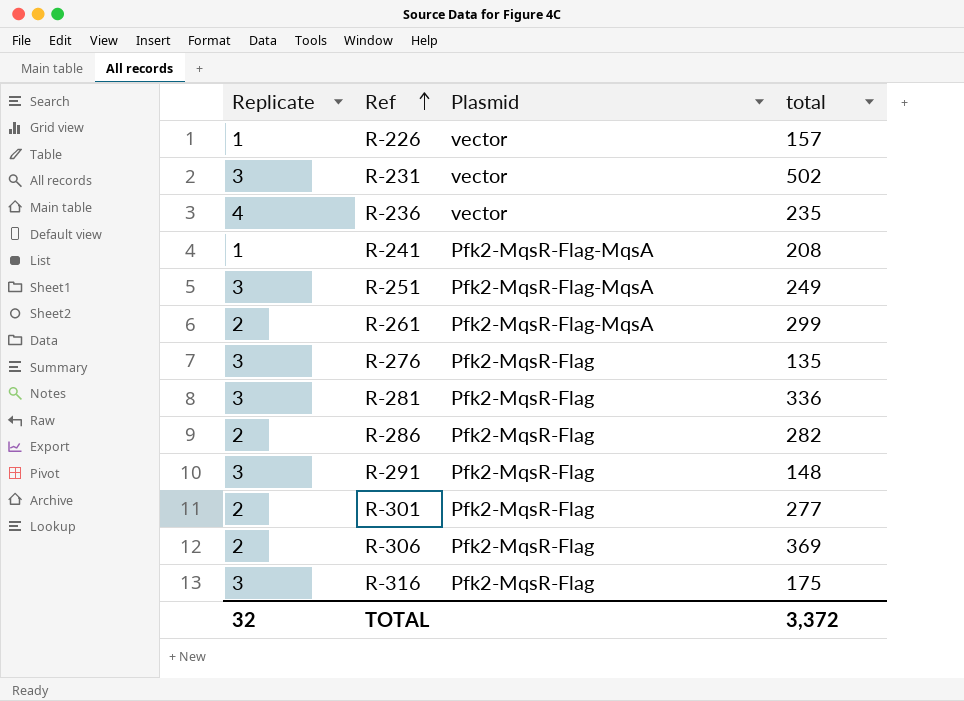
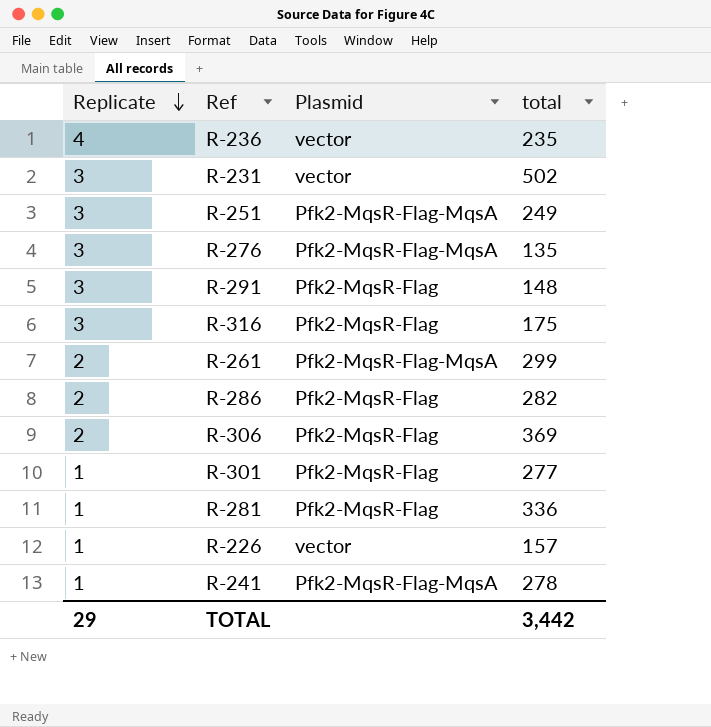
row order: Ref ascending -> Replicate descending
R-276 | Plasmid: Pfk2-MqsR-Flag -> Pfk2-MqsR-Flag-MqsA
R-301 | Replicate: 2 -> 1
R-281 | Replicate: 3 -> 1
R-241 | total: 208 -> 278
TOTAL | Replicate: 32 -> 29
TOTAL | total: 3,372 -> 3,442

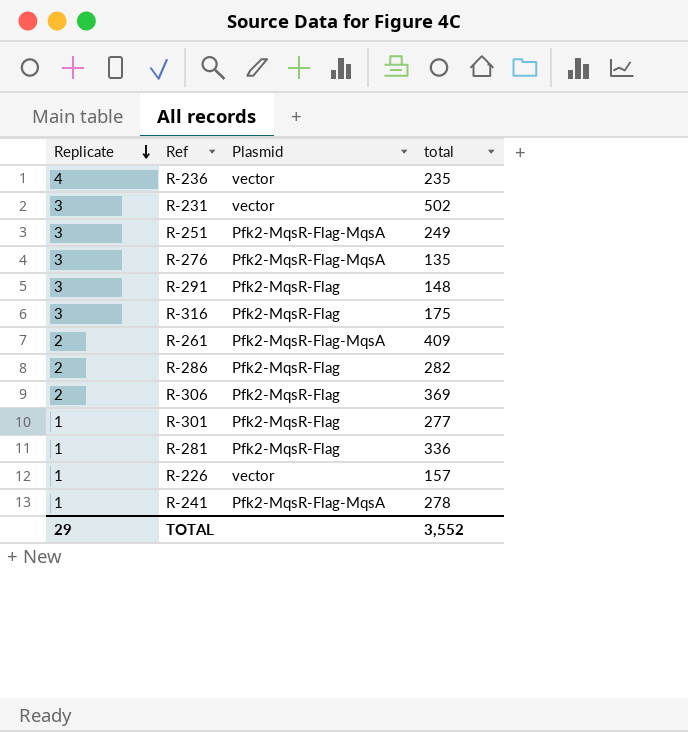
R-261 | total: 299 -> 409
TOTAL | total: 3,442 -> 3,552

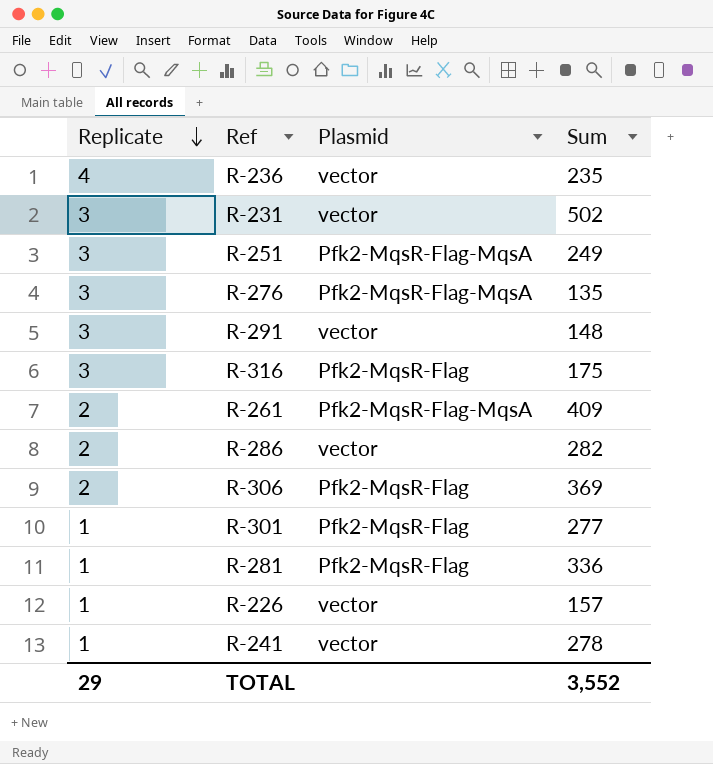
column name: total -> Sum
R-291 | Plasmid: Pfk2-MqsR-Flag -> vector
R-286 | Plasmid: Pfk2-MqsR-Flag -> vector
R-241 | Plasmid: Pfk2-MqsR-Flag-MqsA -> vector

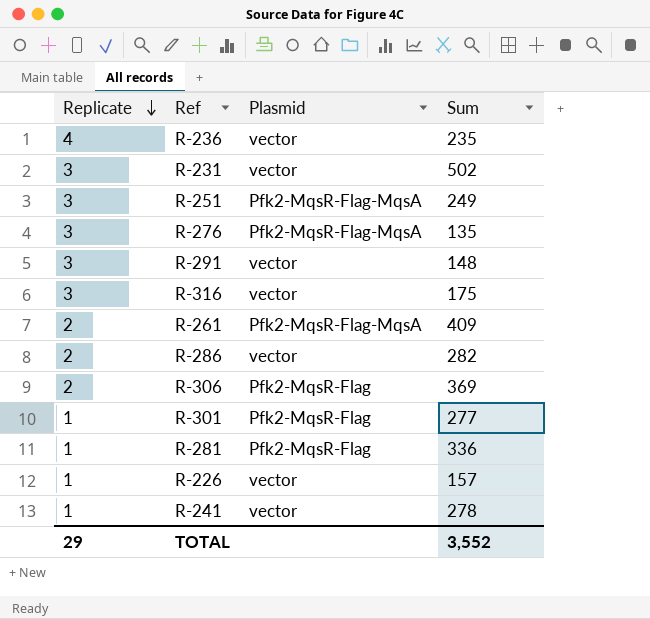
R-316 | Plasmid: Pfk2-MqsR-Flag -> vector

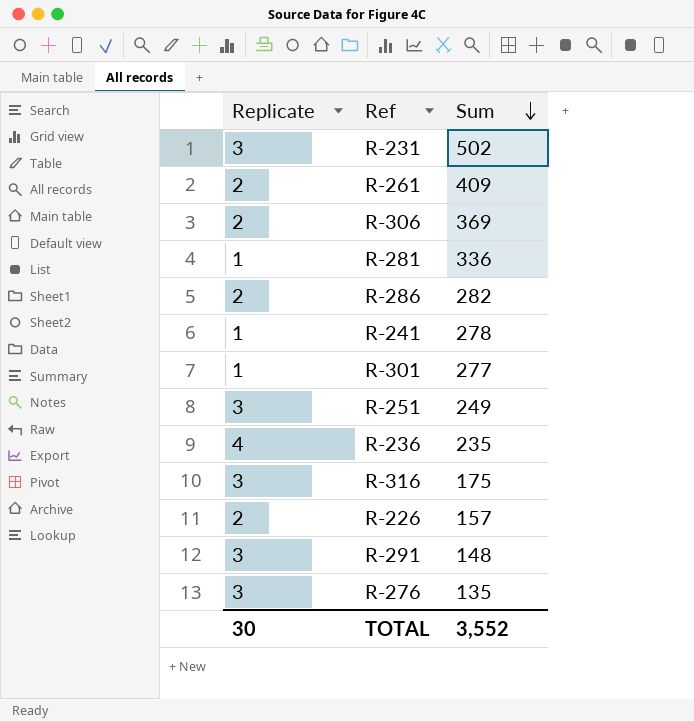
row order: Replicate descending -> Sum descending
column Plasmid | position: 3 -> none
R-226 | Replicate: 1 -> 2
TOTAL | Replicate: 29 -> 30

